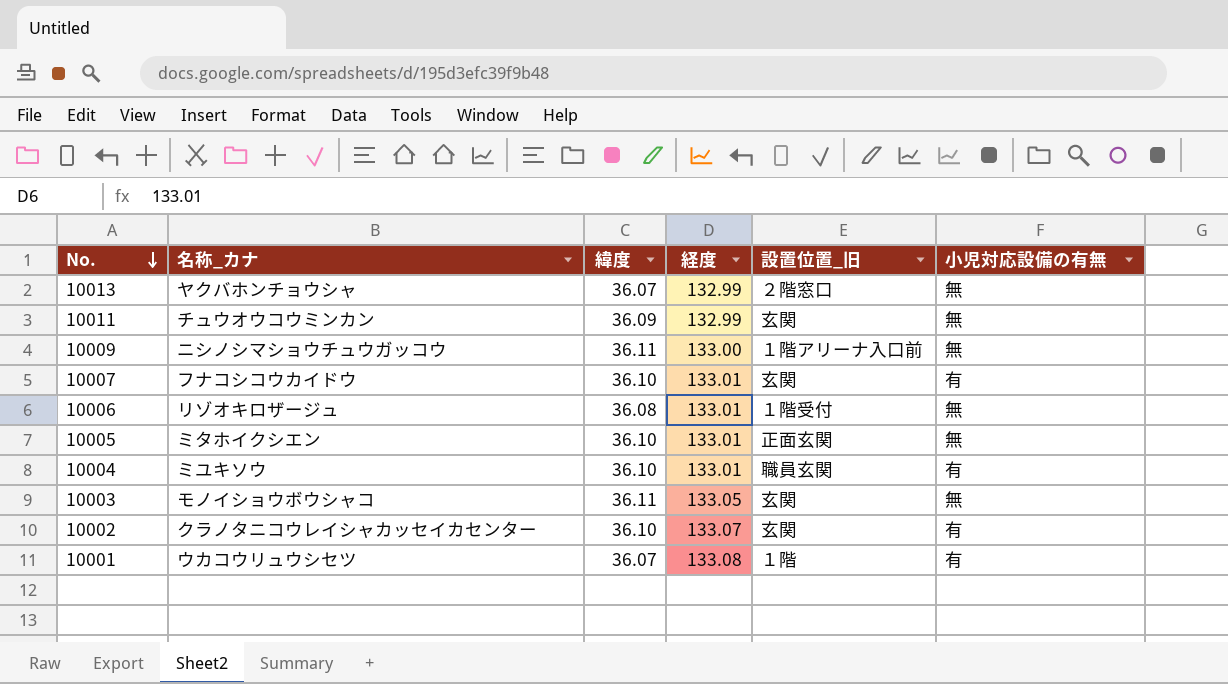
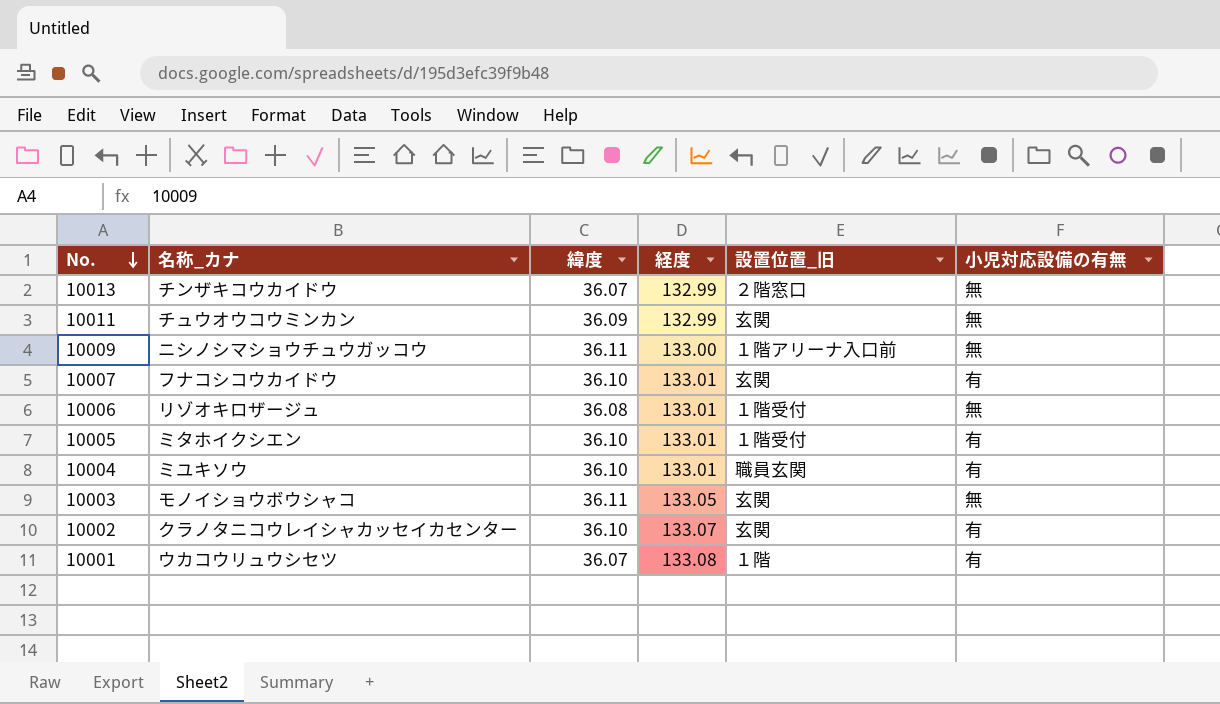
10013 | 名称_カナ: ヤクバホンチョウシャ -> チンザキコウカイドウ
10005 | 設置位置_旧: 正面玄関 -> １階受付
10005 | 小児対応設備の有無: 無 -> 有

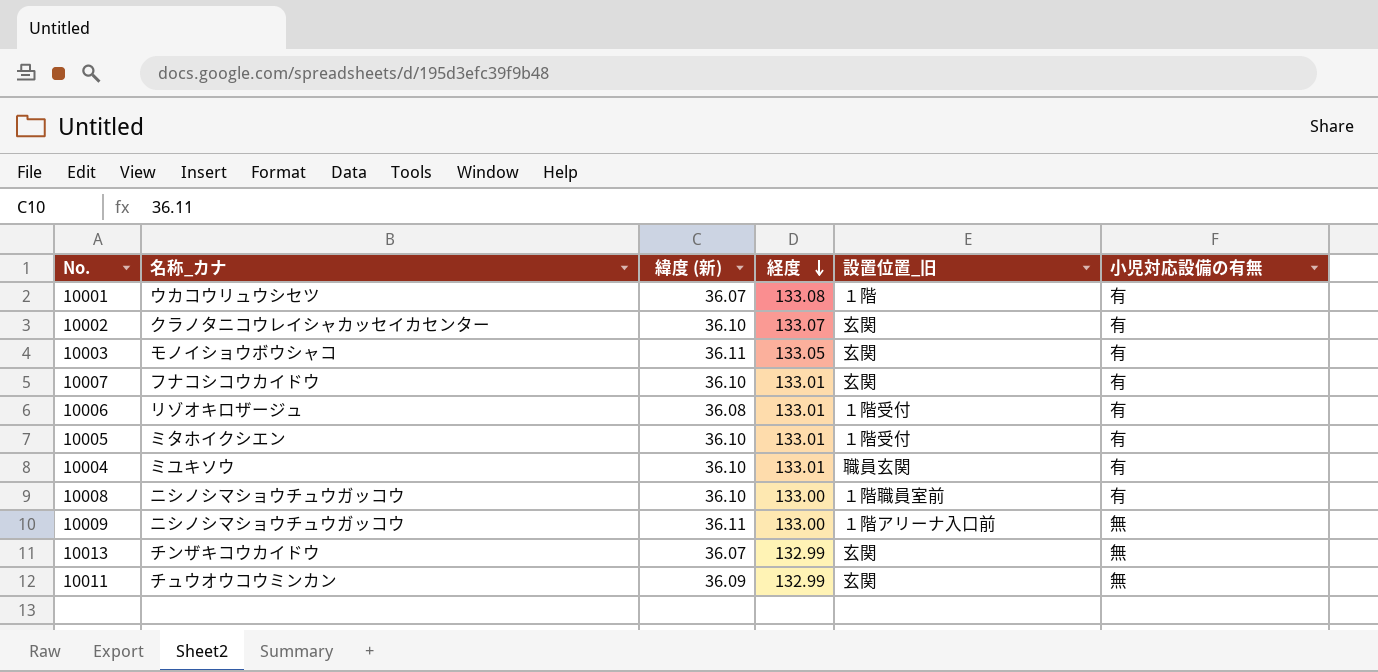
row order: No. descending -> 経度 descending
column name: 緯度 -> 緯度 (新)
10003 | 小児対応設備の有無: 無 -> 有
10006 | 小児対応設備の有無: 無 -> 有
row 10008: none -> ニシノシマショウチュウガッコウ | 36.10 | 133.00 | １階職員室前 | 有
10013 | 設置位置_旧: ２階窓口 -> 玄関

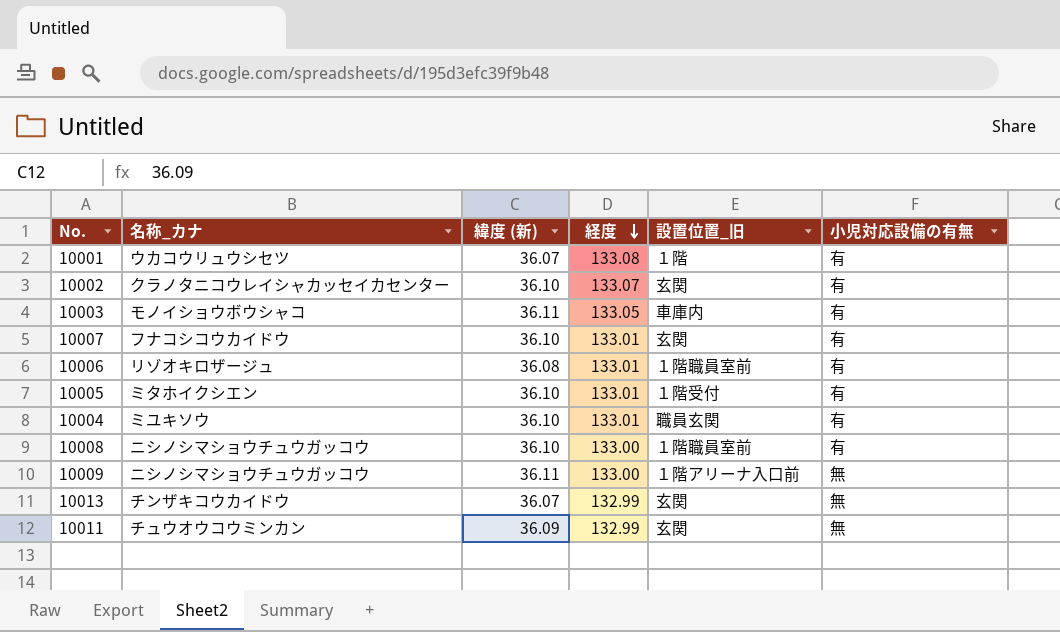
10003 | 設置位置_旧: 玄関 -> 車庫内
10006 | 設置位置_旧: １階受付 -> １階職員室前

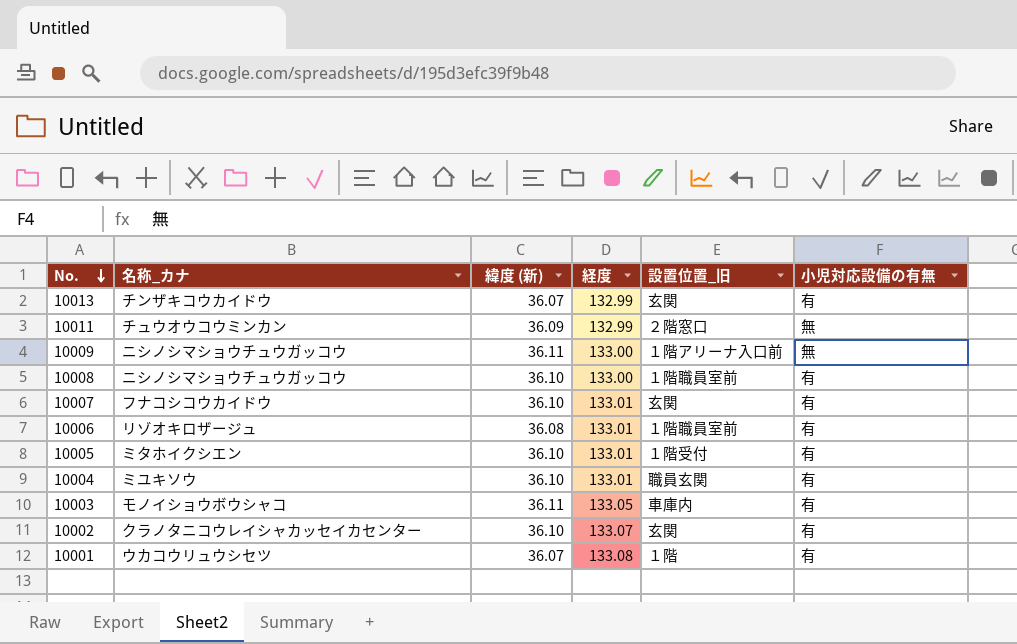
row order: 経度 descending -> No. descending
10013 | 小児対応設備の有無: 無 -> 有
10011 | 設置位置_旧: 玄関 -> ２階窓口

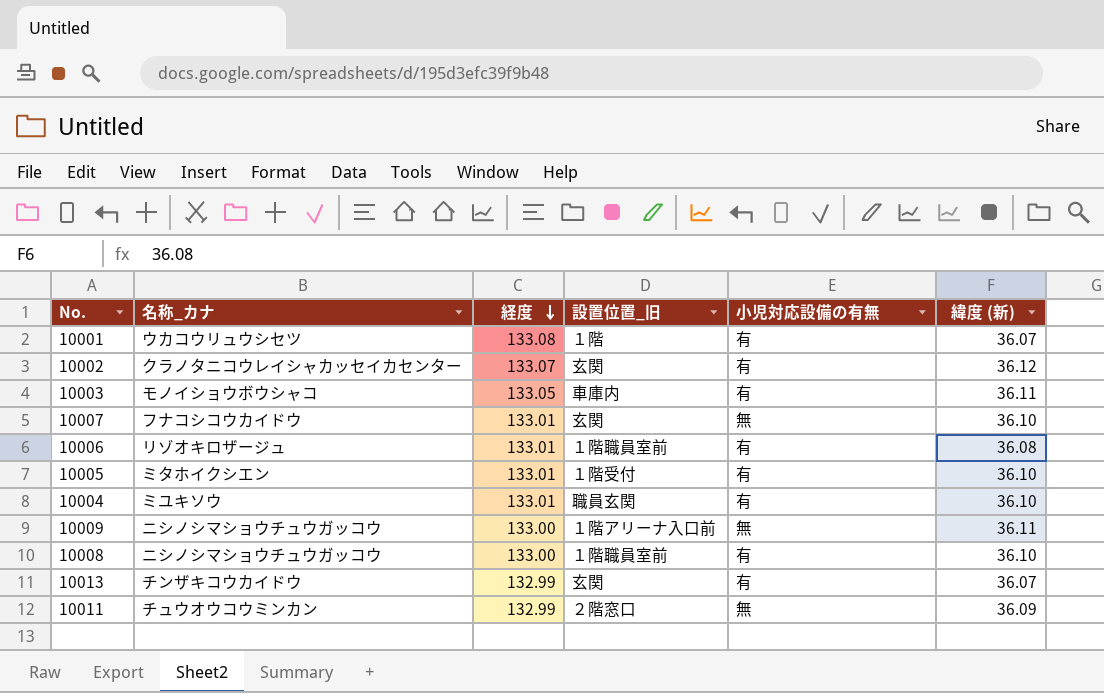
row order: No. descending -> 経度 descending
column 緯度 (新) | position: 3 -> 6
10002 | 緯度 (新): 36.10 -> 36.12
10007 | 小児対応設備の有無: 有 -> 無

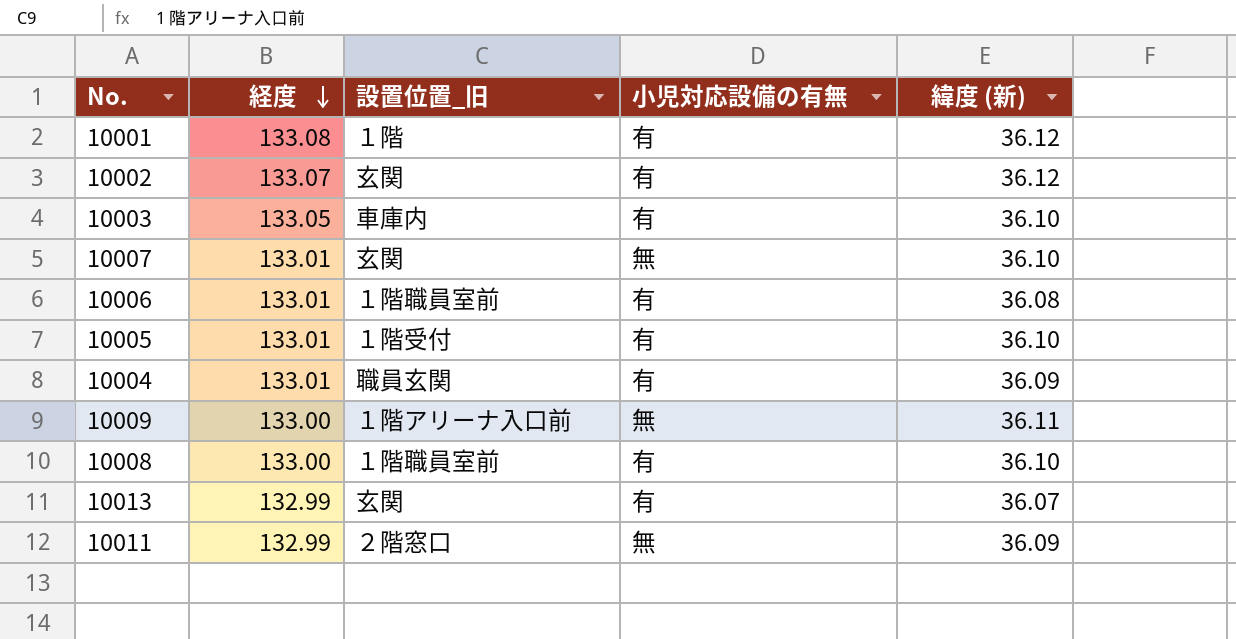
column 名称_カナ | position: 2 -> none
10001 | 緯度 (新): 36.07 -> 36.12
10003 | 緯度 (新): 36.11 -> 36.10
10004 | 緯度 (新): 36.10 -> 36.09

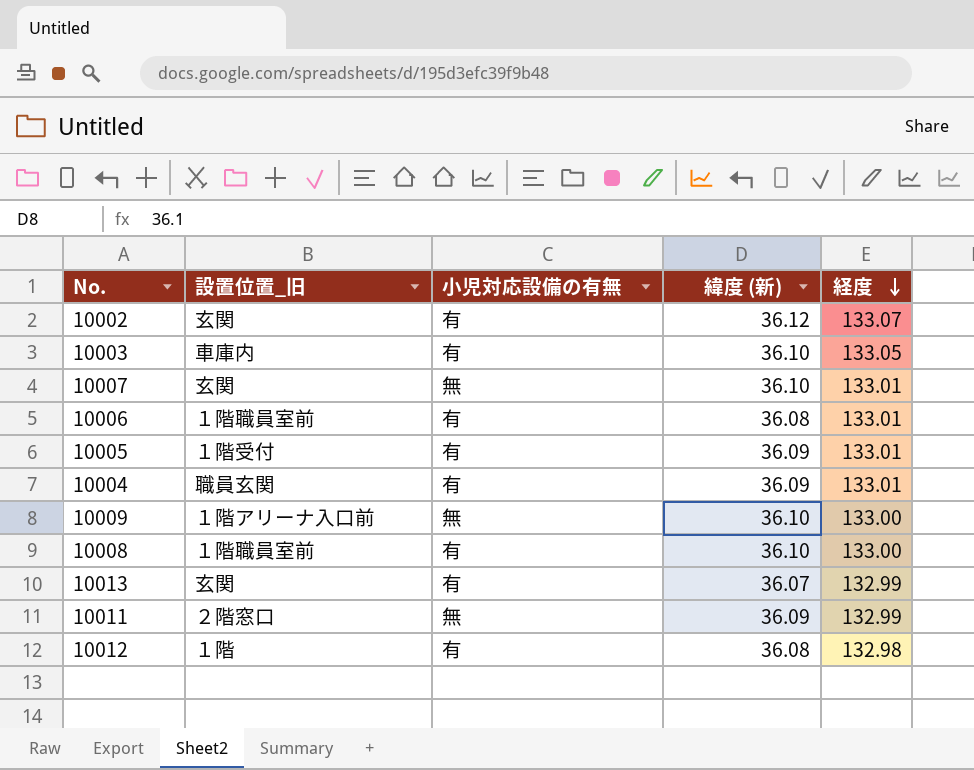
column 経度 | position: 2 -> 5
row 10001: 133.08 | １階 | 有 | 36.12 -> none
10005 | 緯度 (新): 36.10 -> 36.09
10009 | 緯度 (新): 36.11 -> 36.10
row 10012: none -> １階 | 有 | 36.08 | 132.98

